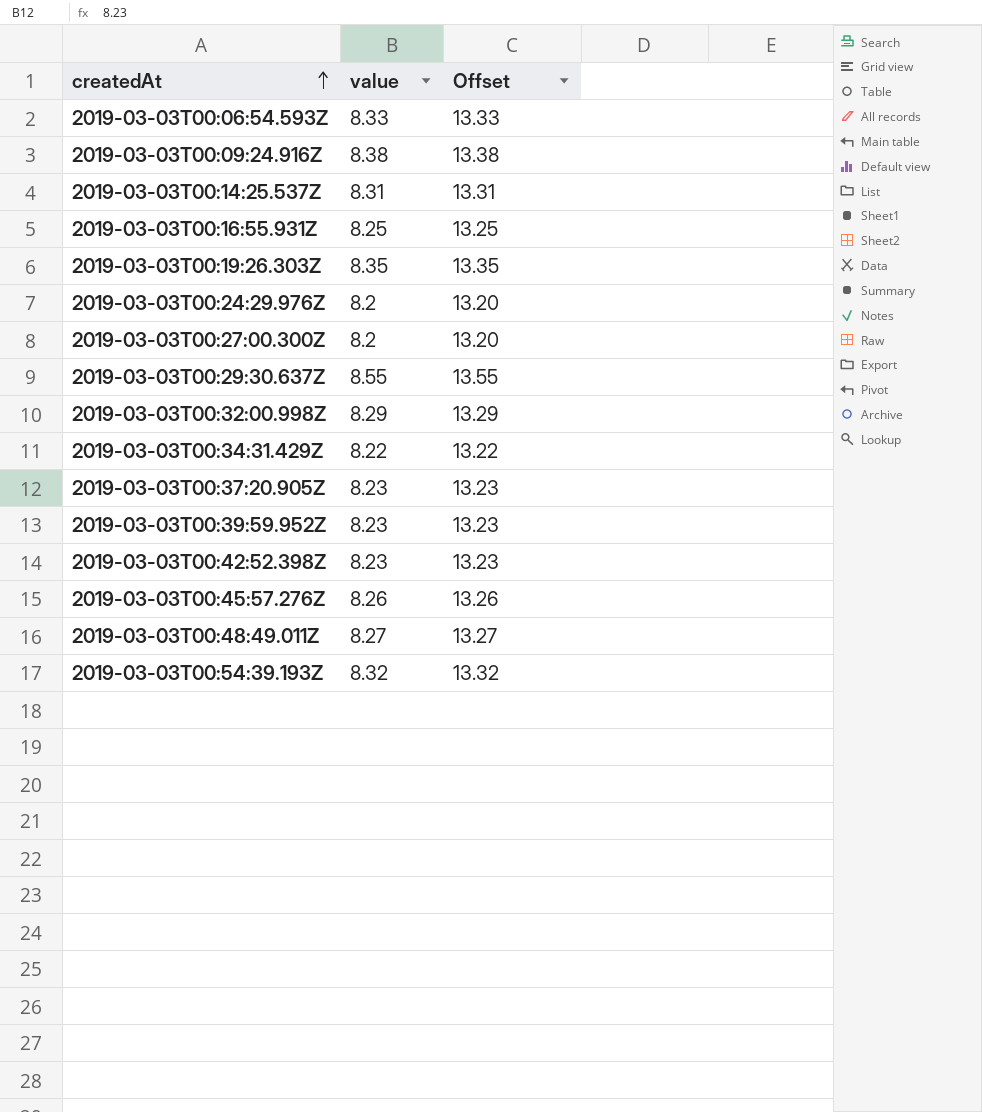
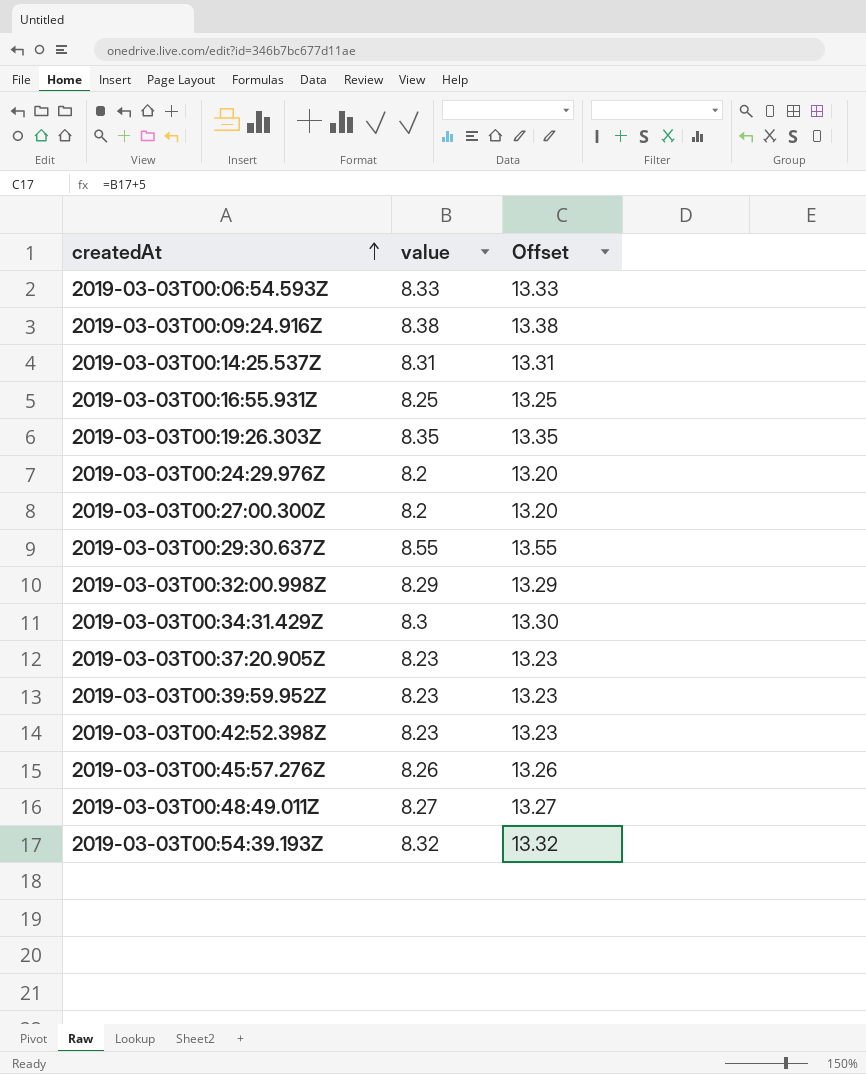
2019-03-03T00:34:31.429Z | value: 8.22 -> 8.3
2019-03-03T00:34:31.429Z | Offset: 13.22 -> 13.30

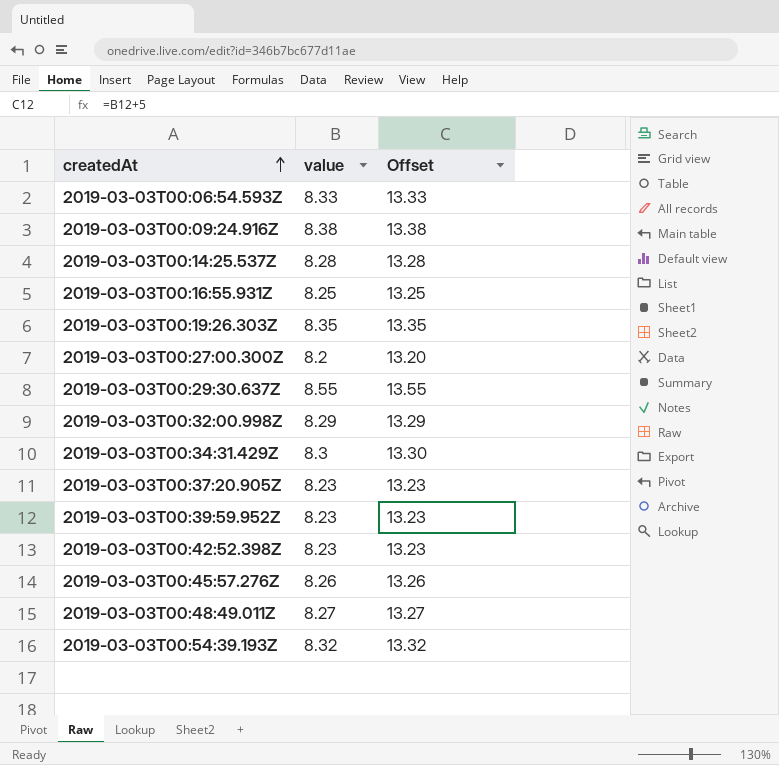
row 2019-03-03T00:24:29.976Z: 8.2 | 13.20 -> none
2019-03-03T00:14:25.537Z | value: 8.31 -> 8.28
2019-03-03T00:14:25.537Z | Offset: 13.31 -> 13.28

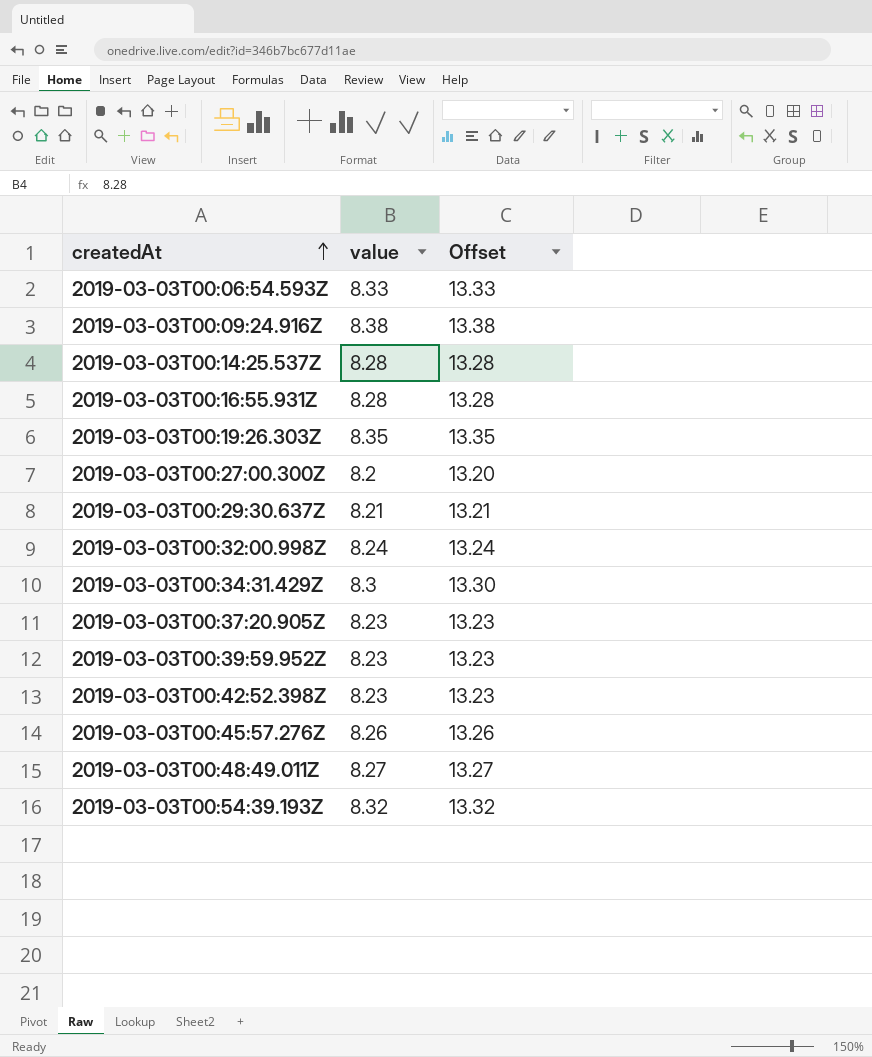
2019-03-03T00:16:55.931Z | value: 8.25 -> 8.28
2019-03-03T00:16:55.931Z | Offset: 13.25 -> 13.28
2019-03-03T00:29:30.637Z | value: 8.55 -> 8.21
2019-03-03T00:29:30.637Z | Offset: 13.55 -> 13.21
2019-03-03T00:32:00.998Z | value: 8.29 -> 8.24
2019-03-03T00:32:00.998Z | Offset: 13.29 -> 13.24

